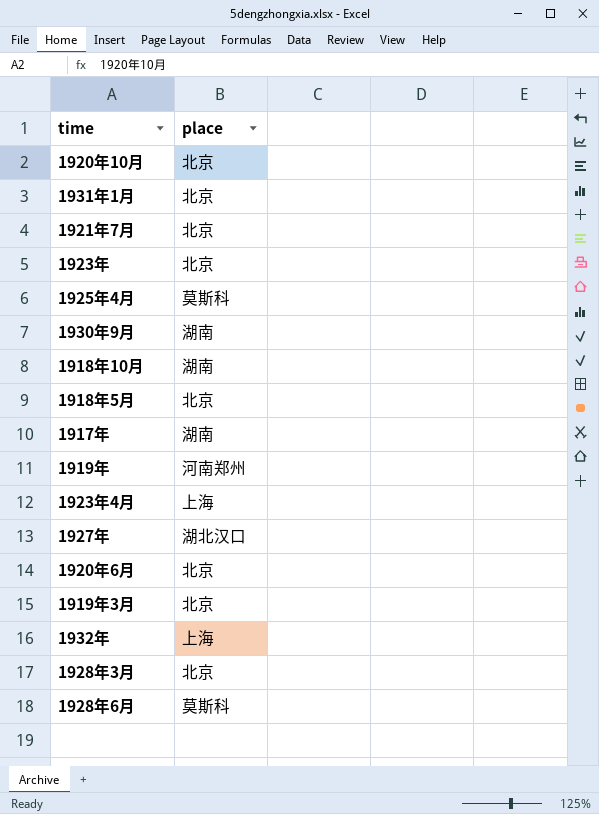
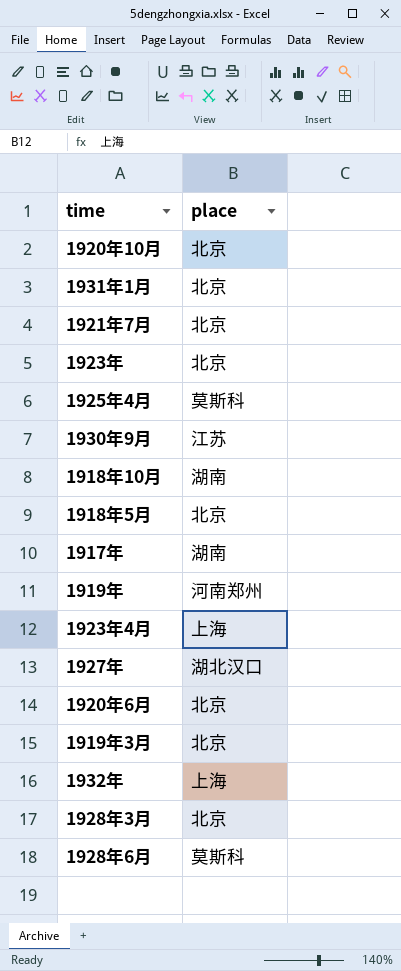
1930年9月 | place: 湖南 -> 江苏

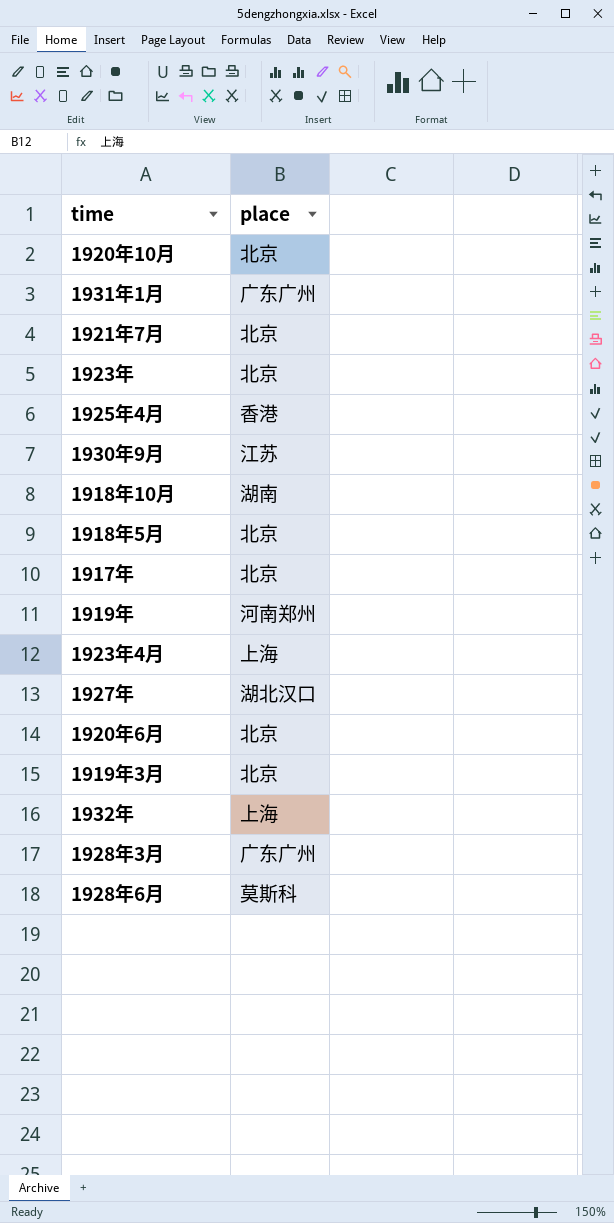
1931年1月 | place: 北京 -> 广东广州
1925年4月 | place: 莫斯科 -> 香港
1917年 | place: 湖南 -> 北京
1928年3月 | place: 北京 -> 广东广州

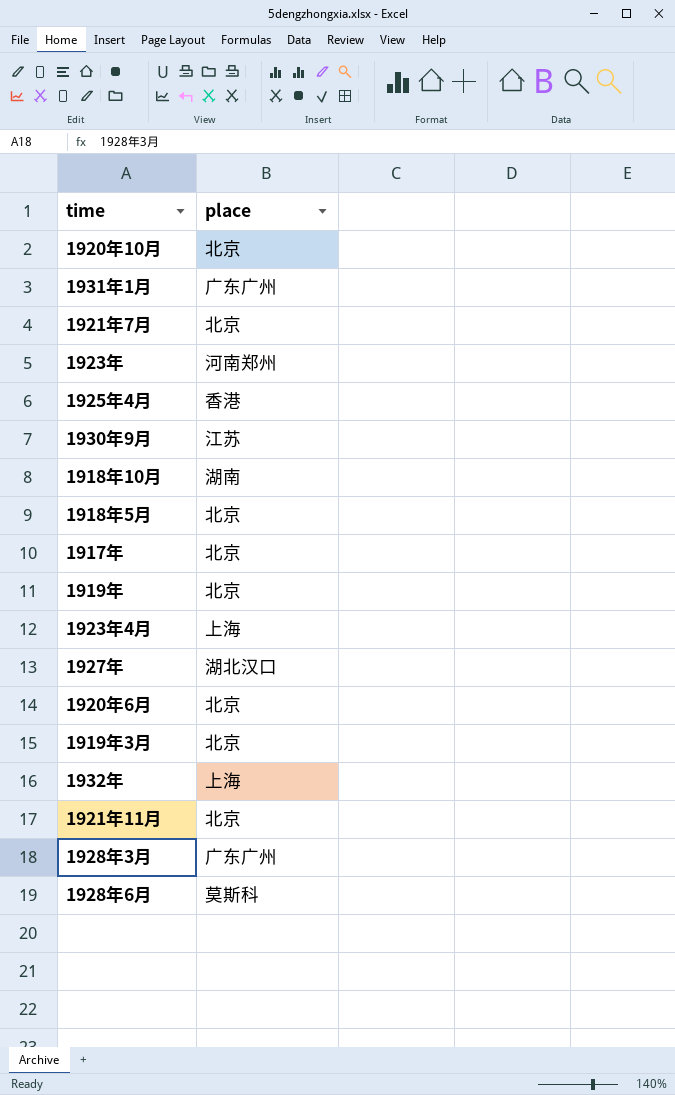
1923年 | place: 北京 -> 河南郑州
1919年 | place: 河南郑州 -> 北京
row 1921年11月: none -> 北京

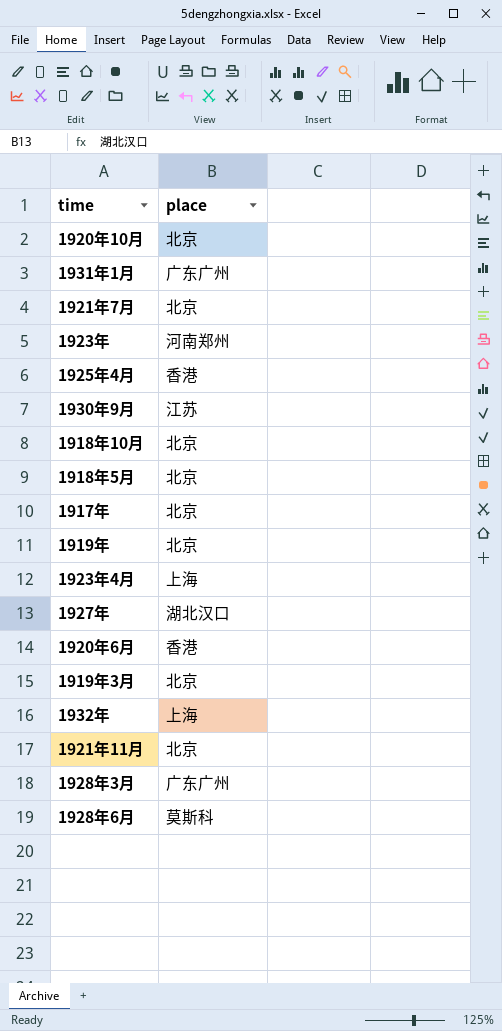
1918年10月 | place: 湖南 -> 北京
1920年6月 | place: 北京 -> 香港

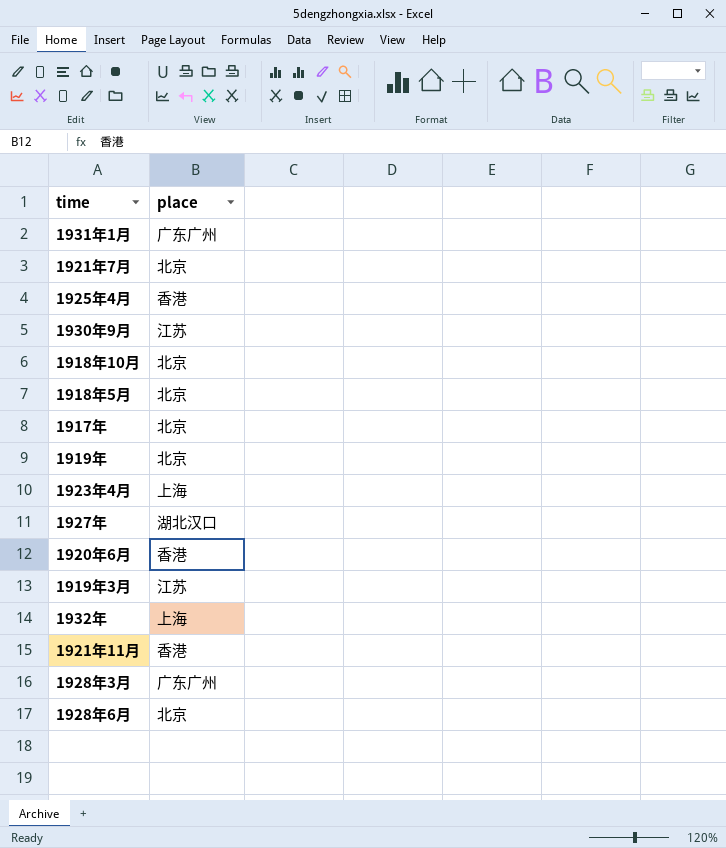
row 1920年10月: 北京 -> none
row 1923年: 河南郑州 -> none
1919年3月 | place: 北京 -> 江苏
1921年11月 | place: 北京 -> 香港
1928年6月 | place: 莫斯科 -> 北京

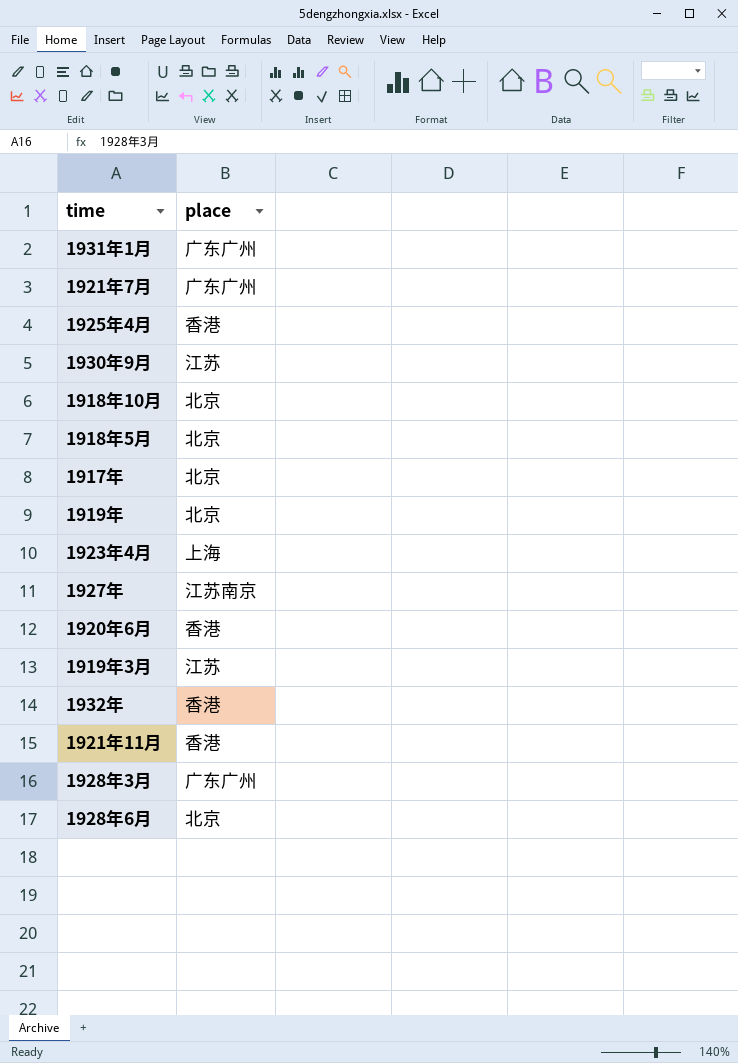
1921年7月 | place: 北京 -> 广东广州
1927年 | place: 湖北汉口 -> 江苏南京
1932年 | place: 上海 -> 香港

